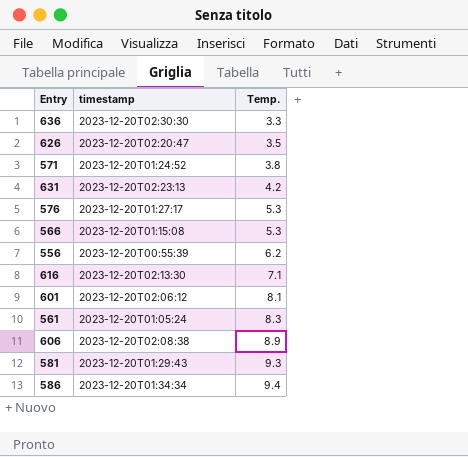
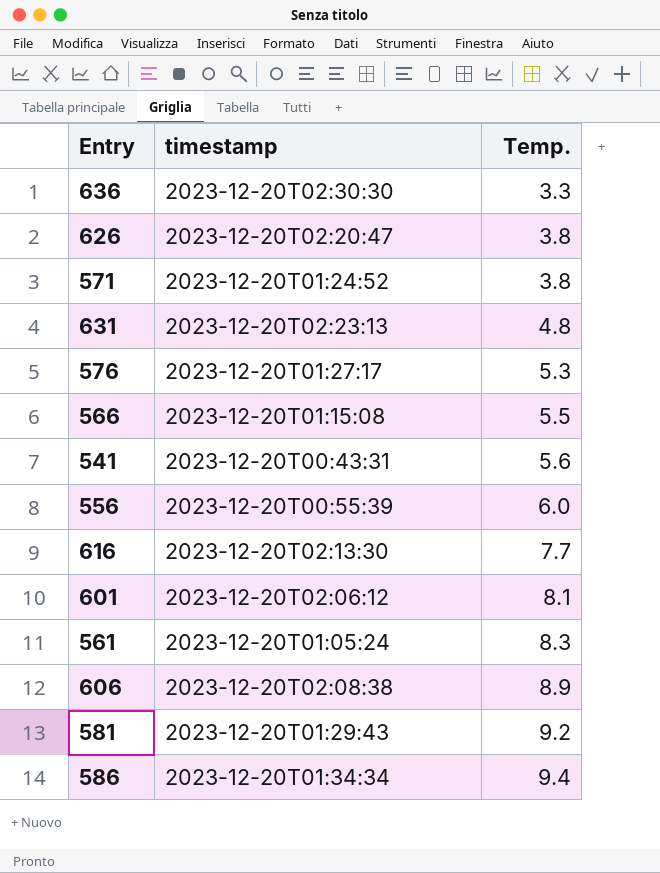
626 | Temp.: 3.5 -> 3.8
631 | Temp.: 4.2 -> 4.8
566 | Temp.: 5.3 -> 5.5
row 541: none -> 2023-12-20T00:43:31 | 5.6
556 | Temp.: 6.2 -> 6.0
616 | Temp.: 7.1 -> 7.7
581 | Temp.: 9.3 -> 9.2

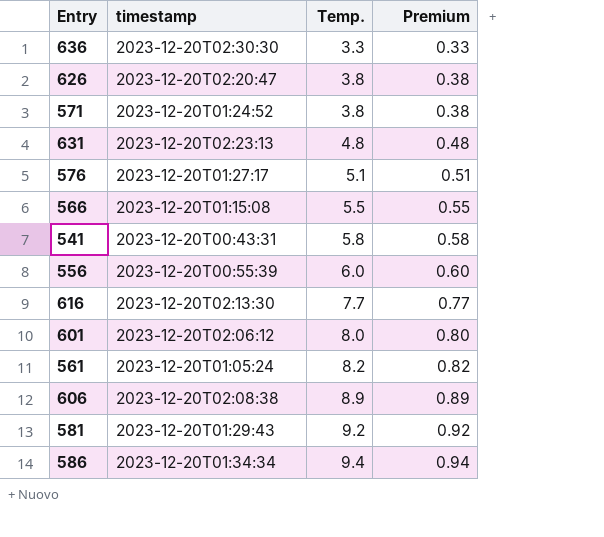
column Premium | formula: none -> [Temp.] * 0.1
576 | Temp.: 5.3 -> 5.1
541 | Temp.: 5.6 -> 5.8
601 | Temp.: 8.1 -> 8.0
561 | Temp.: 8.3 -> 8.2

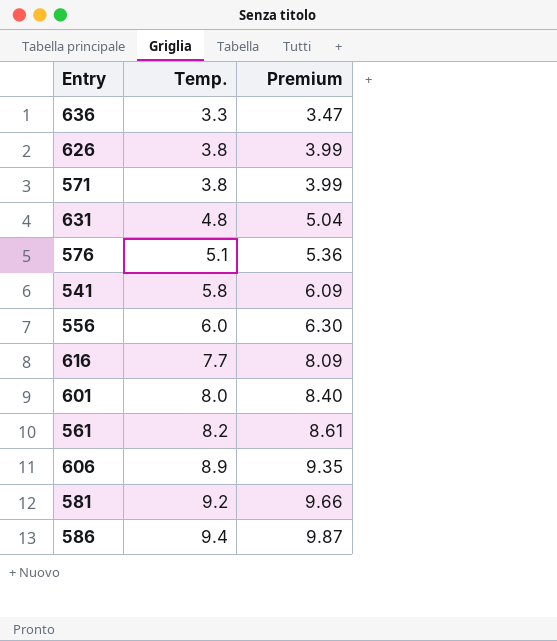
column timestamp | position: 2 -> none
column Premium | formula: [Temp.] * 0.1 -> [Temp.] * 1.05
row 566: 2023-12-20T01:15:08 | 5.5 | 0.55 -> none

